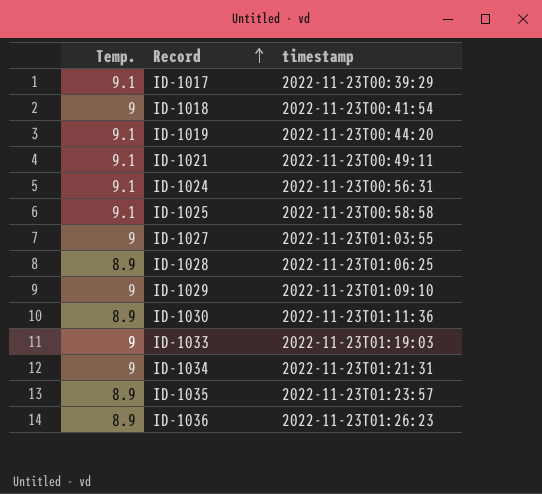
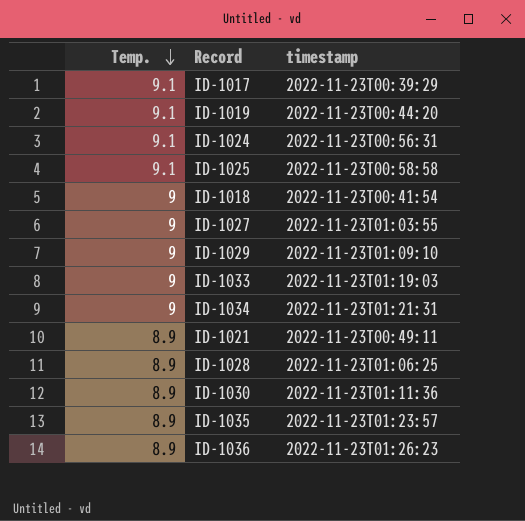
row order: Record ascending -> Temp. descending
ID-1021 | Temp.: 9.1 -> 8.9

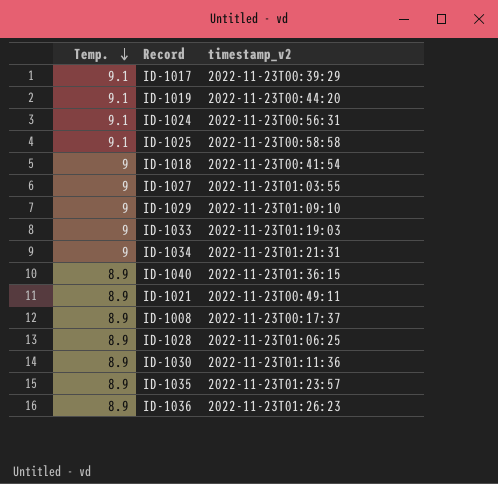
column name: timestamp -> timestamp_v2
row ID-1040: none -> 8.9 | 2022-11-23T01:36:15
row ID-1008: none -> 8.9 | 2022-11-23T00:17:37

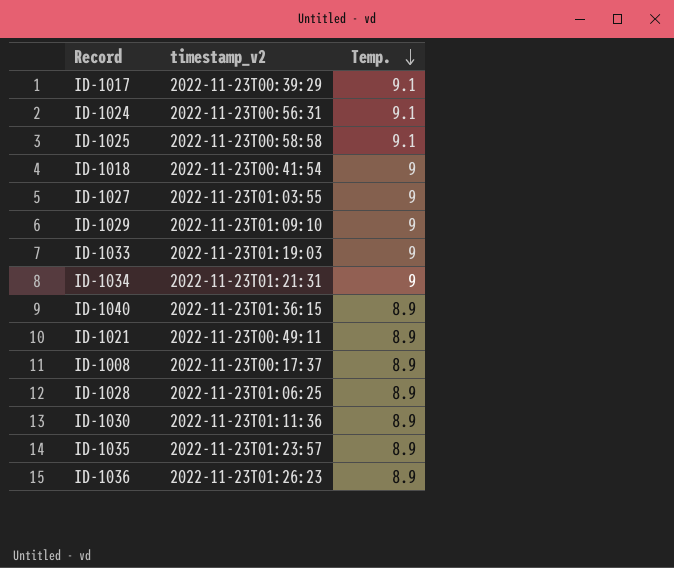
column Temp. | position: 1 -> 3
row ID-1019: 9.1 | 2022-11-23T00:44:20 -> none

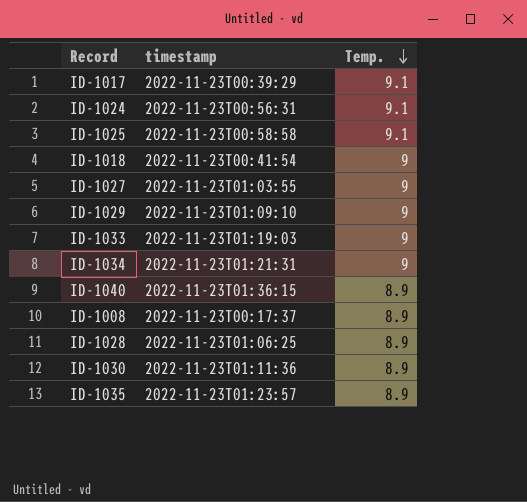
column name: timestamp_v2 -> timestamp
row ID-1021: 2022-11-23T00:49:11 | 8.9 -> none
row ID-1036: 2022-11-23T01:26:23 | 8.9 -> none

